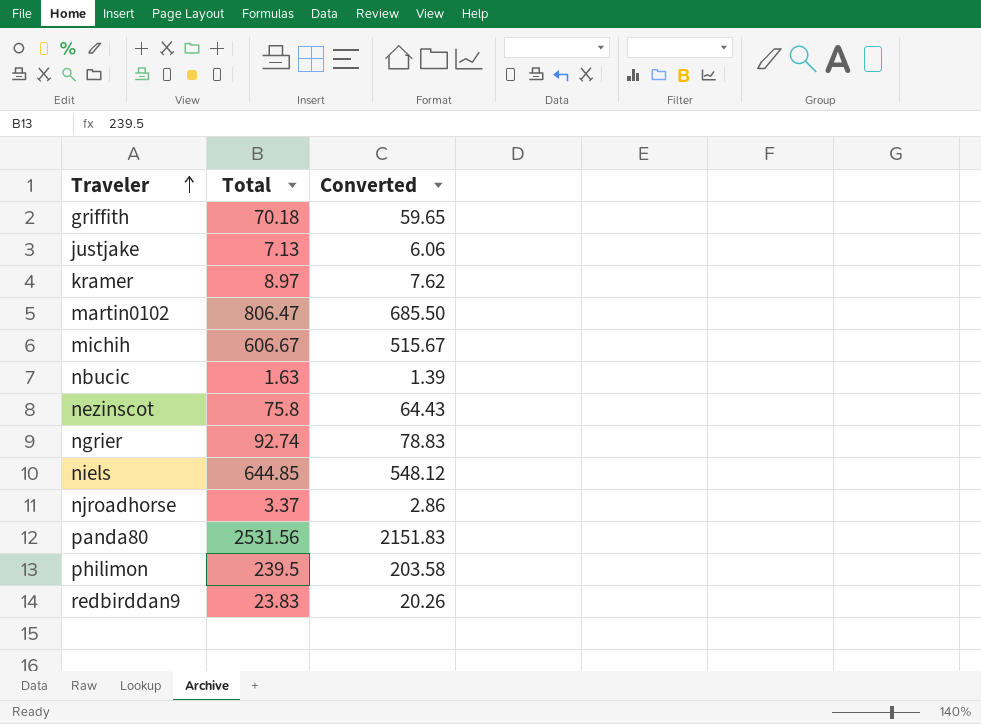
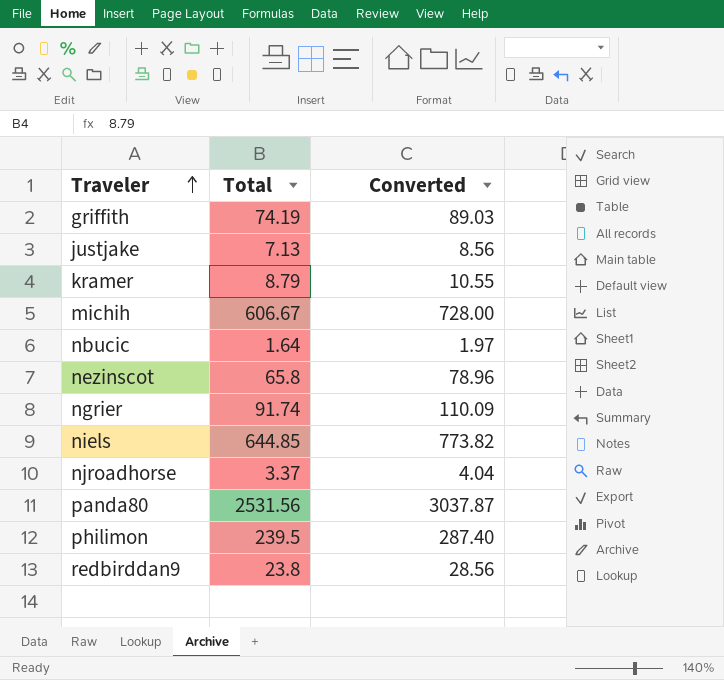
column Converted | formula: [Total] * 0.85 -> [Total] * 1.2
row martin0102: 806.47 | 685.50 -> none
griffith | Total: 70.18 -> 74.19
kramer | Total: 8.97 -> 8.79
nbucic | Total: 1.63 -> 1.64
nezinscot | Total: 75.8 -> 65.8
ngrier | Total: 92.74 -> 91.74
redbirddan9 | Total: 23.83 -> 23.8

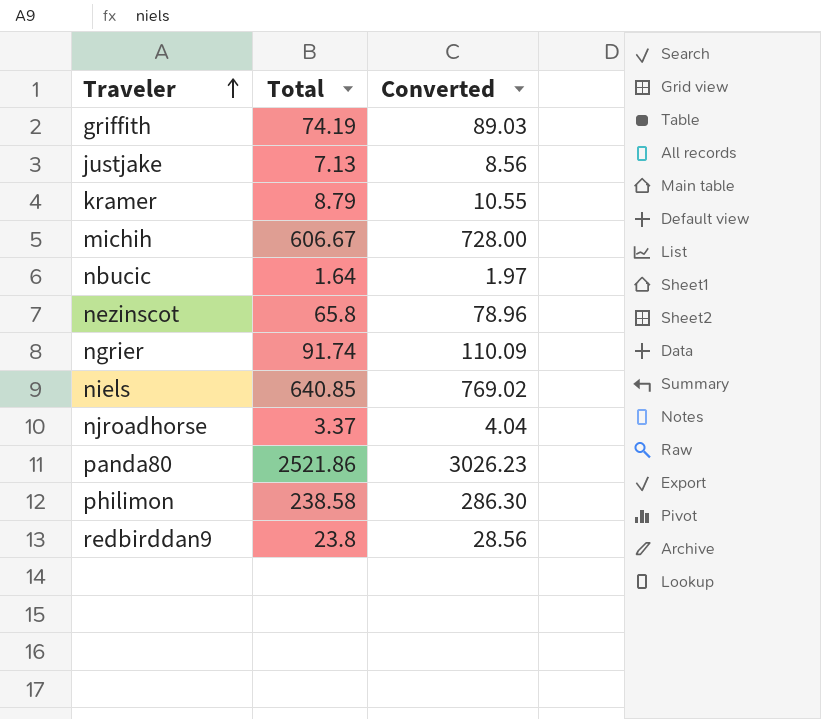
niels | Total: 644.85 -> 640.85
niels | Converted: 773.82 -> 769.02
panda80 | Total: 2531.56 -> 2521.86
panda80 | Converted: 3037.87 -> 3026.23
philimon | Total: 239.5 -> 238.58
philimon | Converted: 287.40 -> 286.30

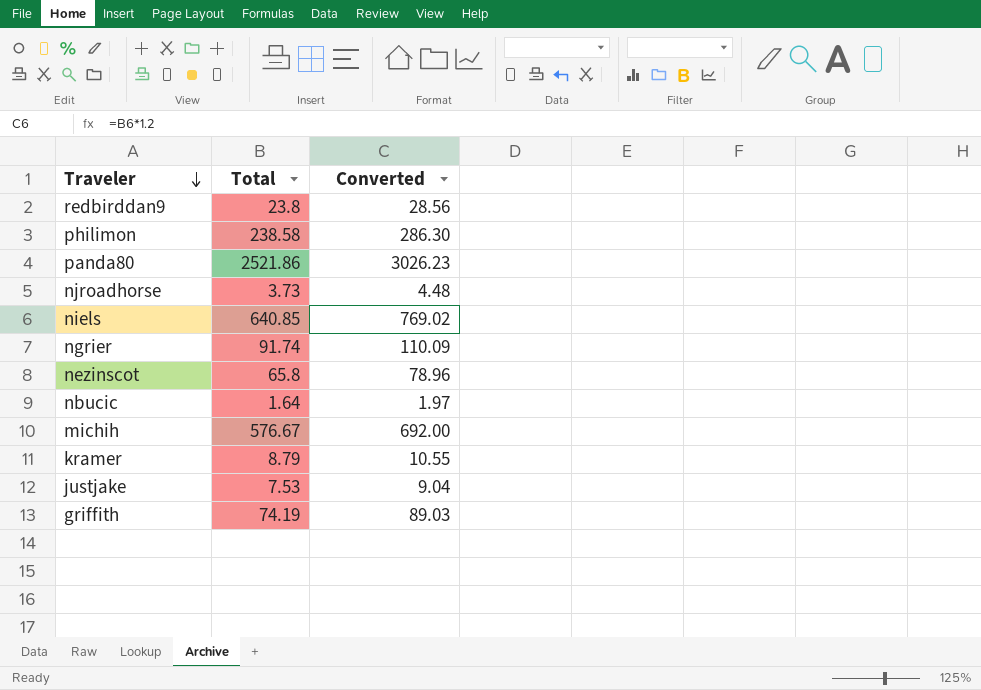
row order: Traveler ascending -> Traveler descending
njroadhorse | Total: 3.37 -> 3.73
njroadhorse | Converted: 4.04 -> 4.48
michih | Total: 606.67 -> 576.67
michih | Converted: 728.00 -> 692.00
justjake | Total: 7.13 -> 7.53
justjake | Converted: 8.56 -> 9.04

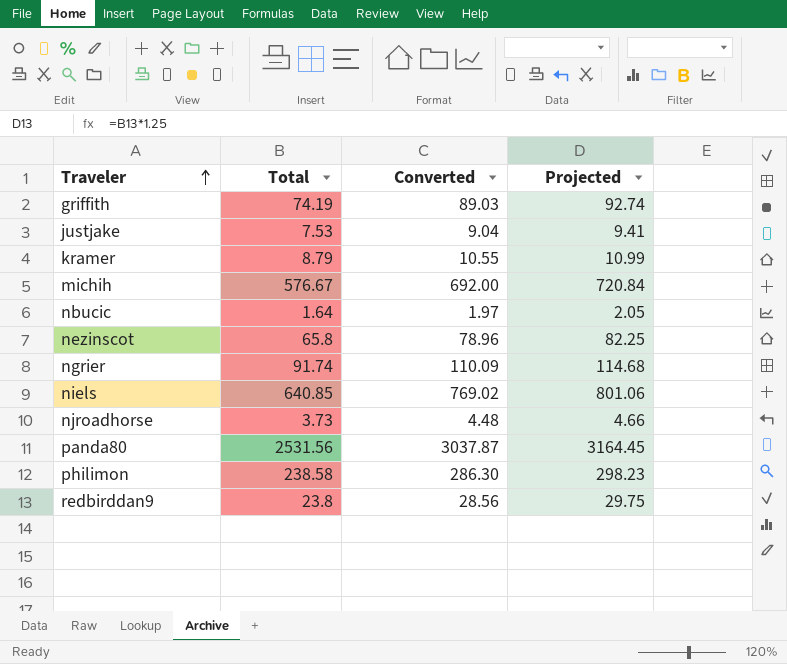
row order: Traveler descending -> Traveler ascending
column Projected | formula: none -> [Total] * 1.25
panda80 | Total: 2521.86 -> 2531.56
panda80 | Converted: 3026.23 -> 3037.87

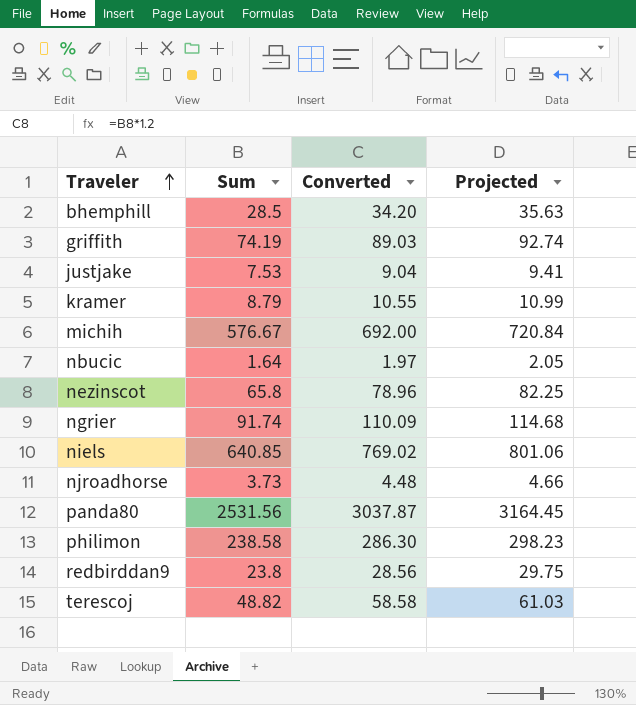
column name: Total -> Sum
row bhemphill: none -> 28.5 | 34.20 | 35.63
row terescoj: none -> 48.82 | 58.58 | 61.03

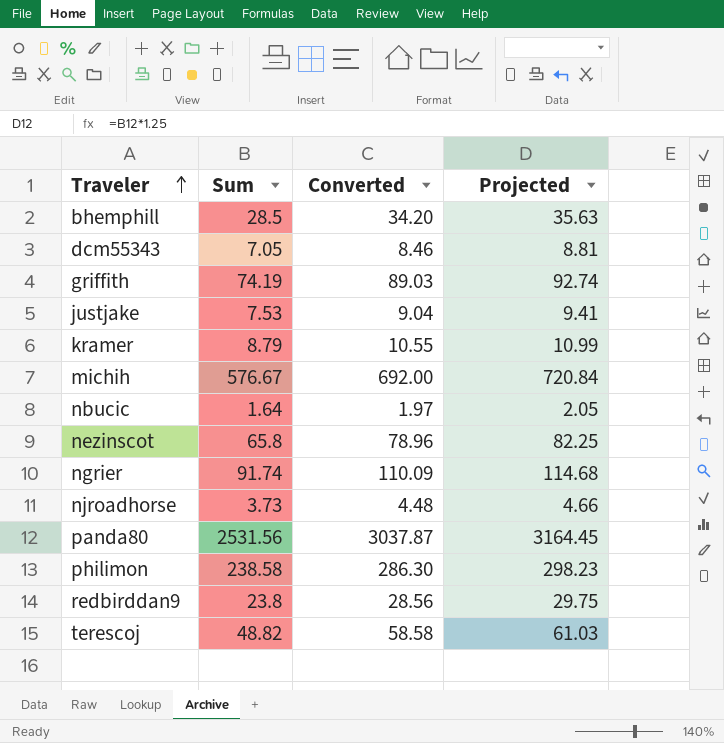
row niels: 640.85 | 769.02 | 801.06 -> none
row dcm55343: none -> 7.05 | 8.46 | 8.81

